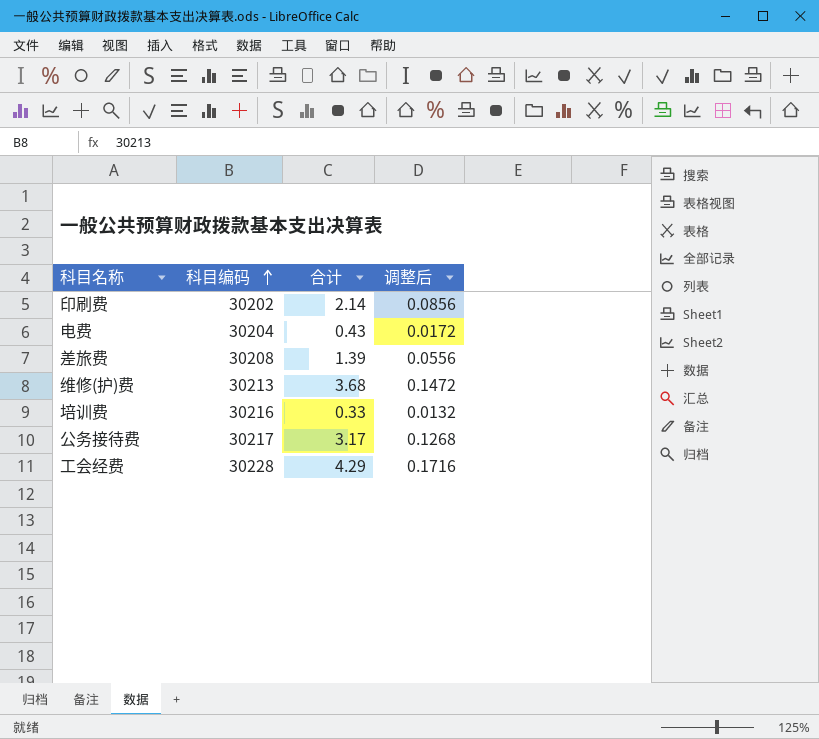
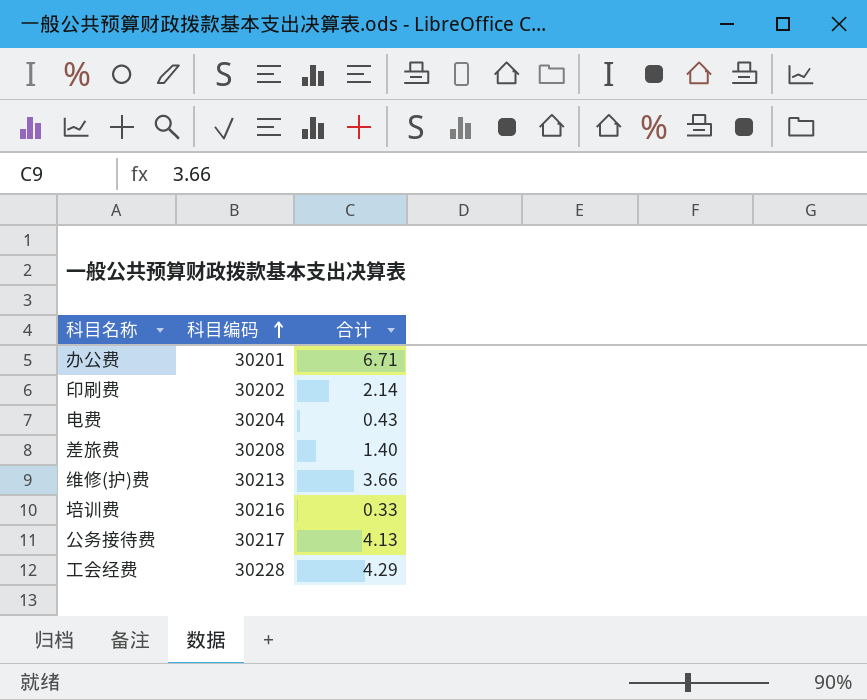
column 调整后 | formula: [合计] * 0.04 -> none
row 办公费: none -> 30201 | 6.71
差旅费 | 合计: 1.39 -> 1.40
维修(护)费 | 合计: 3.68 -> 3.66
公务接待费 | 合计: 3.17 -> 4.13

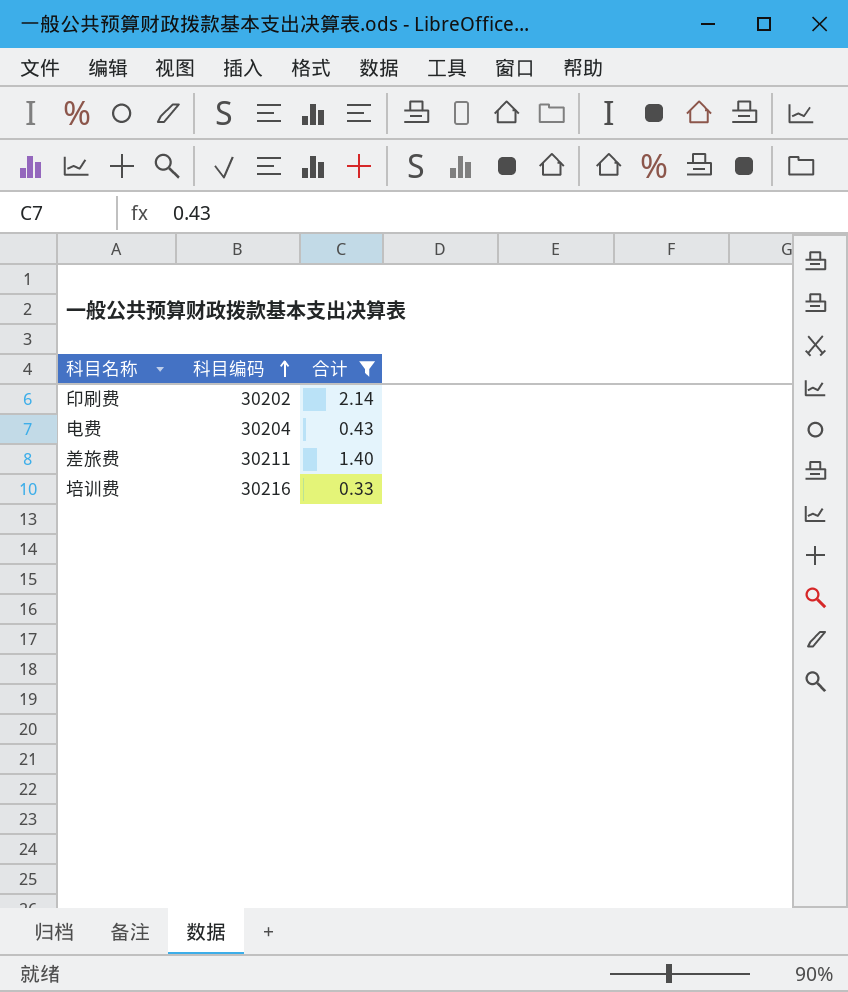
filter: none -> 合计 <= 2.14
差旅费 | 科目编码: 30208 -> 30211

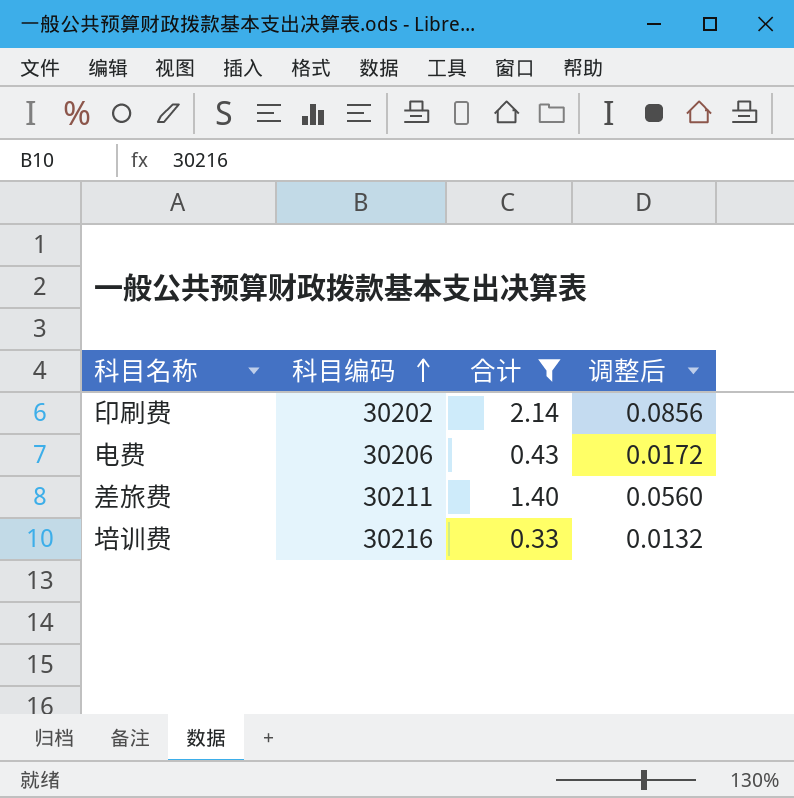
column 调整后 | formula: none -> [合计] * 0.04
电费 | 科目编码: 30204 -> 30206

